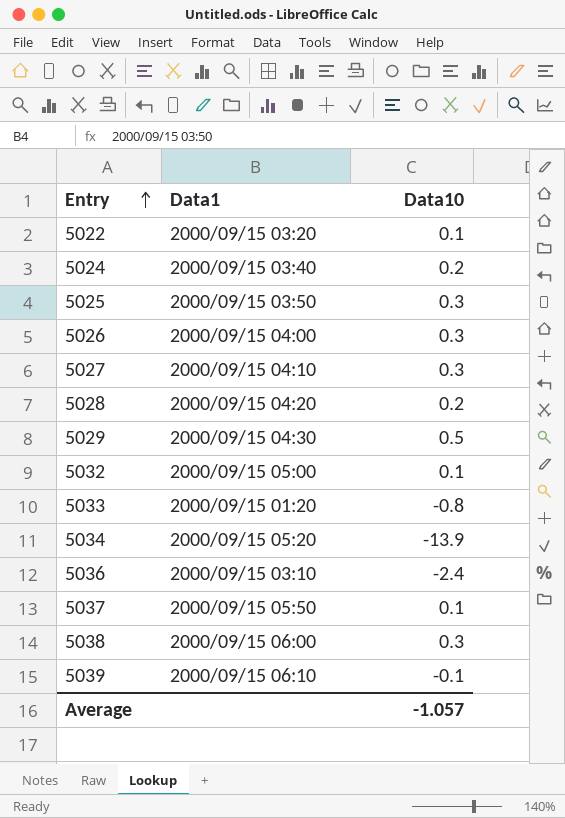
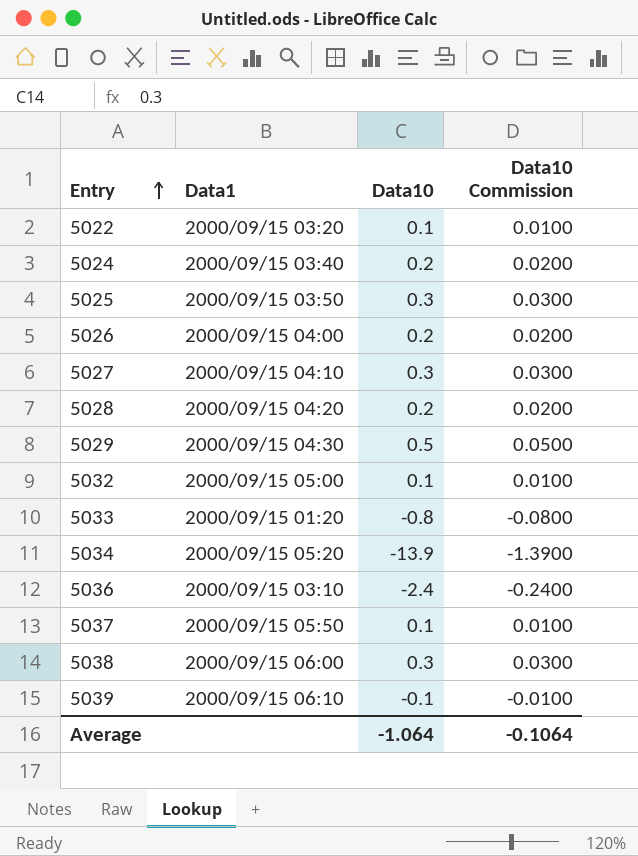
column Data10 Commission | formula: none -> [Data10] * 0.1
5026 | Data10: 0.3 -> 0.2
Average | Data10: -1.057 -> -1.064

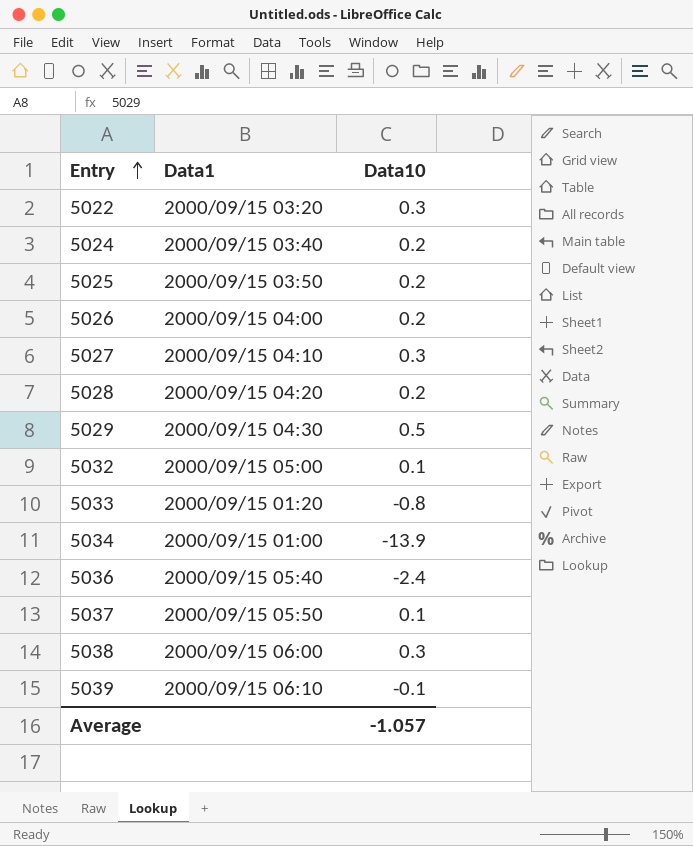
column Data10 Commission | formula: [Data10] * 0.1 -> none
5022 | Data10: 0.1 -> 0.3
5025 | Data10: 0.3 -> 0.2
5034 | Data1: 2000/09/15 05:20 -> 2000/09/15 01:00
5036 | Data1: 2000/09/15 03:10 -> 2000/09/15 05:40
Average | Data10: -1.064 -> -1.057

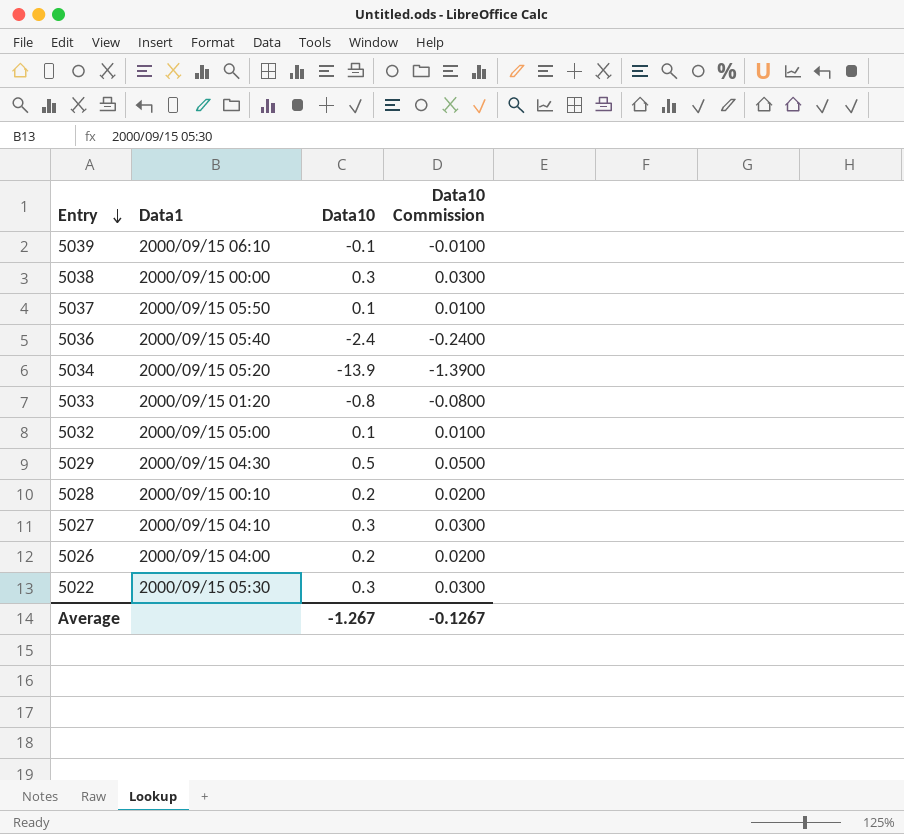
row order: Entry ascending -> Entry descending
column Data10 Commission | formula: none -> [Data10] * 0.1
row 5024: 2000/09/15 03:40 | 0.2 -> none
row 5025: 2000/09/15 03:50 | 0.2 -> none
5038 | Data1: 2000/09/15 06:00 -> 2000/09/15 00:00
5034 | Data1: 2000/09/15 01:00 -> 2000/09/15 05:20
5028 | Data1: 2000/09/15 04:20 -> 2000/09/15 00:10
5022 | Data1: 2000/09/15 03:20 -> 2000/09/15 05:30
Average | Data10: -1.057 -> -1.267

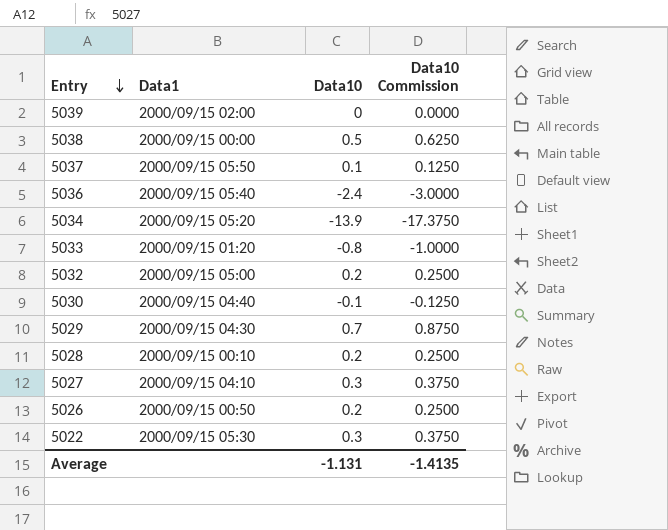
column Data10 Commission | formula: [Data10] * 0.1 -> [Data10] * 1.25
5039 | Data1: 2000/09/15 06:10 -> 2000/09/15 02:00
5039 | Data10: -0.1 -> 0
5038 | Data10: 0.3 -> 0.5
5032 | Data10: 0.1 -> 0.2
row 5030: none -> 2000/09/15 04:40 | -0.1 | -0.1250
5029 | Data10: 0.5 -> 0.7
5026 | Data1: 2000/09/15 04:00 -> 2000/09/15 00:50
Average | Data10: -1.267 -> -1.131
Average | Data10 Commission: -0.1267 -> -1.4135

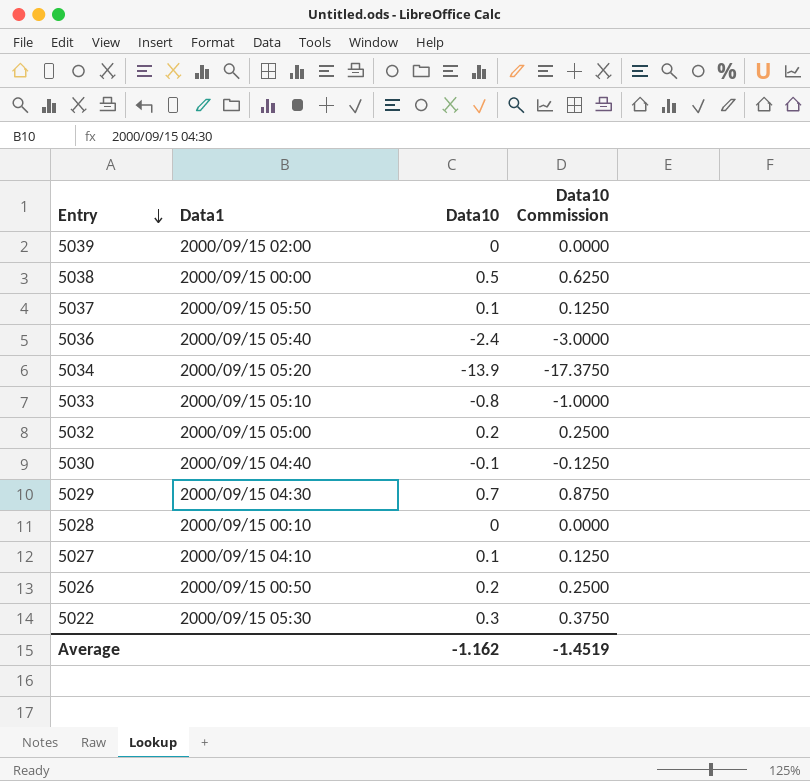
5033 | Data1: 2000/09/15 01:20 -> 2000/09/15 05:10
5028 | Data10: 0.2 -> 0
5028 | Data10 Commission: 0.2500 -> 0.0000
5027 | Data10: 0.3 -> 0.1
5027 | Data10 Commission: 0.3750 -> 0.1250
Average | Data10: -1.131 -> -1.162
Average | Data10 Commission: -1.4135 -> -1.4519

